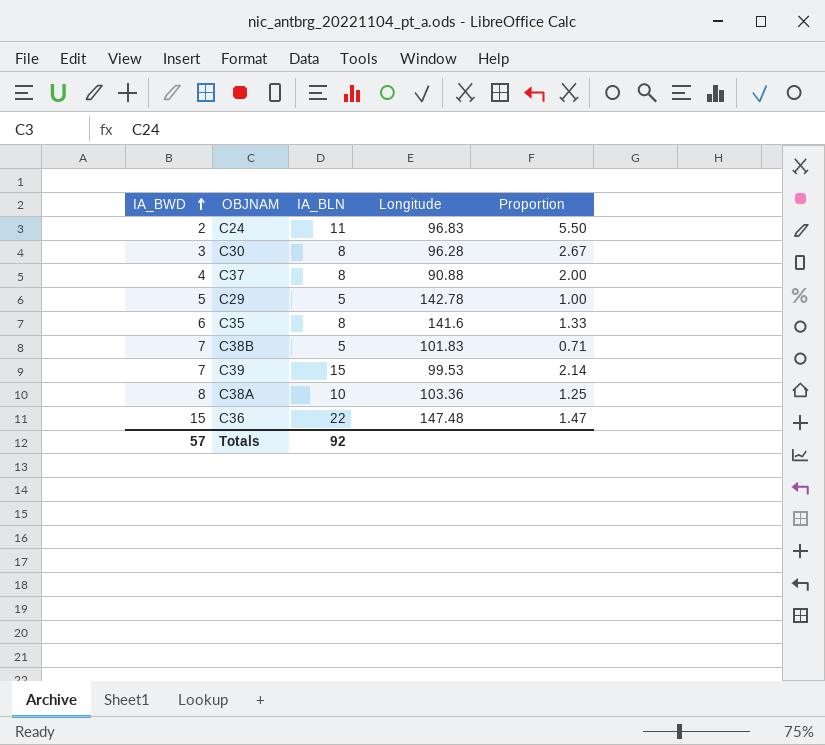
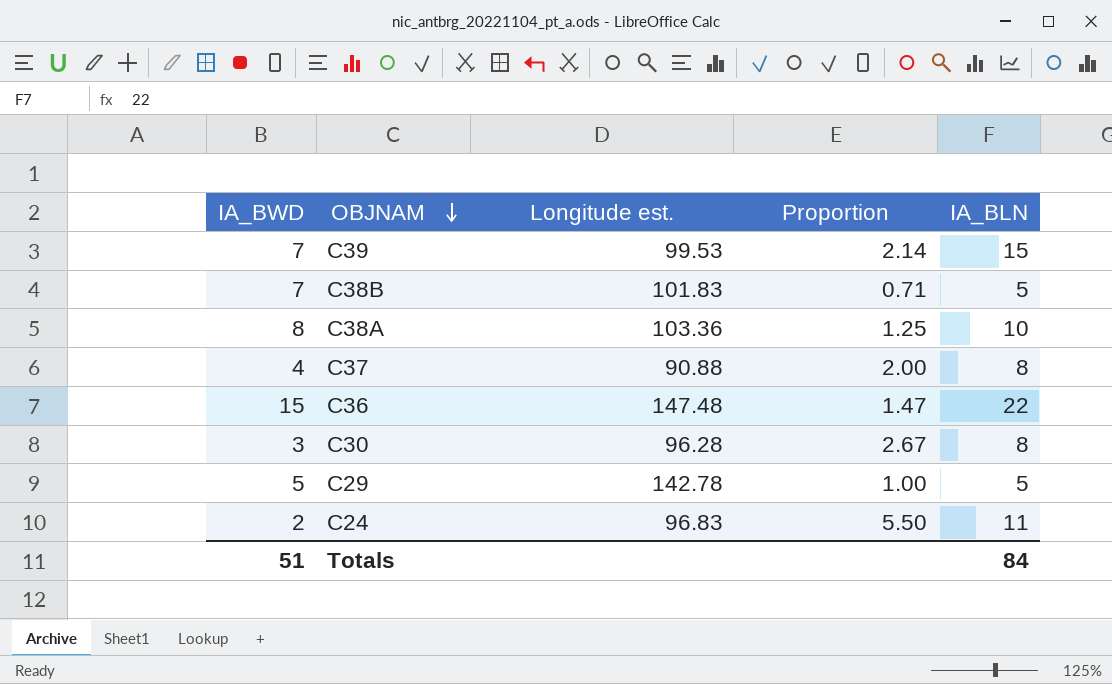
row order: IA_BWD ascending -> OBJNAM descending
column name: Longitude -> Longitude est.
column IA_BLN | position: 3 -> 5
row C35: 6 | 8 | 141.6 | 1.33 -> none
Totals | IA_BWD: 57 -> 51
Totals | IA_BLN: 92 -> 84

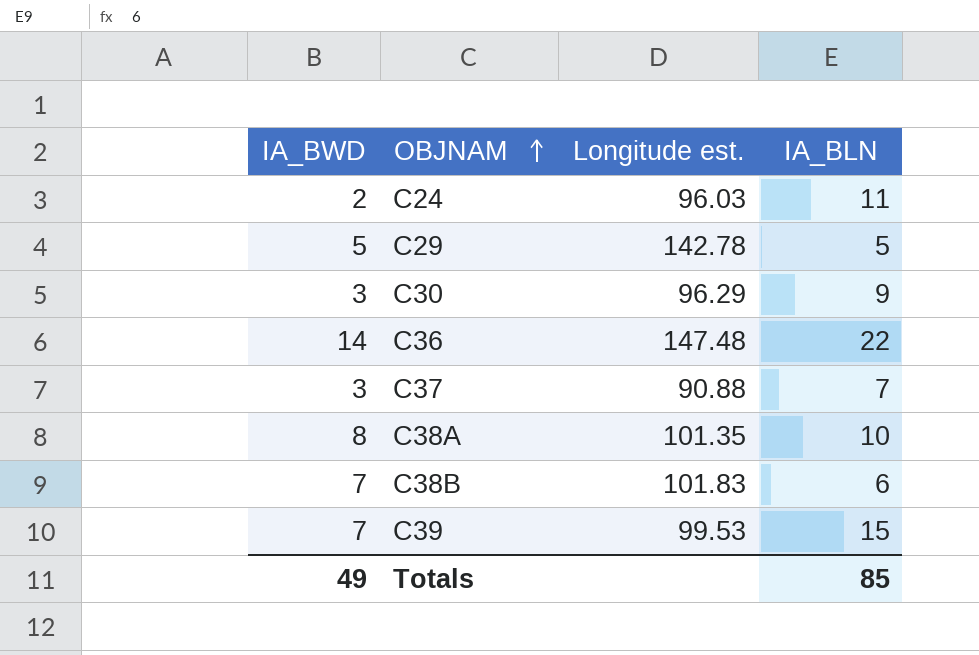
row order: OBJNAM descending -> OBJNAM ascending
column Proportion | formula: [IA_BLN] / [IA_BWD] -> none
C24 | Longitude est.: 96.83 -> 96.03
C30 | Longitude est.: 96.28 -> 96.29
C30 | IA_BLN: 8 -> 9
C36 | IA_BWD: 15 -> 14
C37 | IA_BWD: 4 -> 3
C37 | IA_BLN: 8 -> 7
C38A | Longitude est.: 103.36 -> 101.35
C38B | IA_BLN: 5 -> 6
Totals | IA_BWD: 51 -> 49
Totals | IA_BLN: 84 -> 85

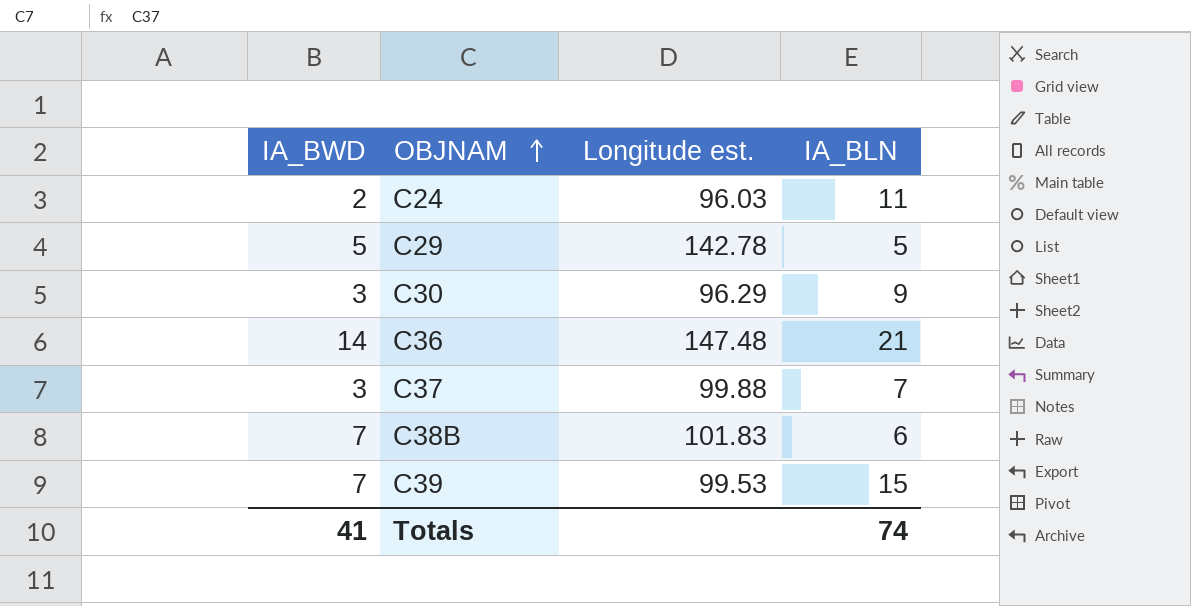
row C38A: 8 | 101.35 | 10 -> none
C36 | IA_BLN: 22 -> 21
C37 | Longitude est.: 90.88 -> 99.88
Totals | IA_BWD: 49 -> 41
Totals | IA_BLN: 85 -> 74

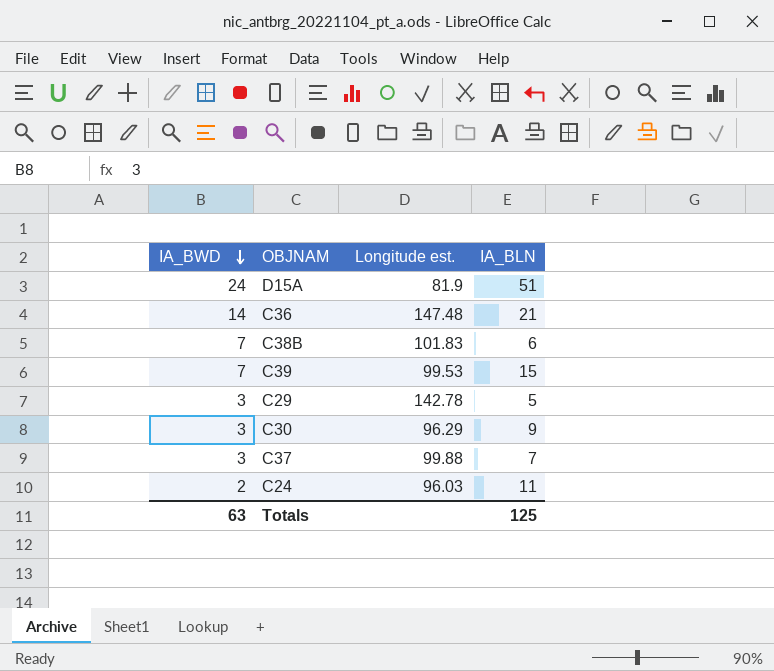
row order: OBJNAM ascending -> IA_BWD descending
row D15A: none -> 24 | 81.9 | 51
C29 | IA_BWD: 5 -> 3
Totals | IA_BWD: 41 -> 63
Totals | IA_BLN: 74 -> 125

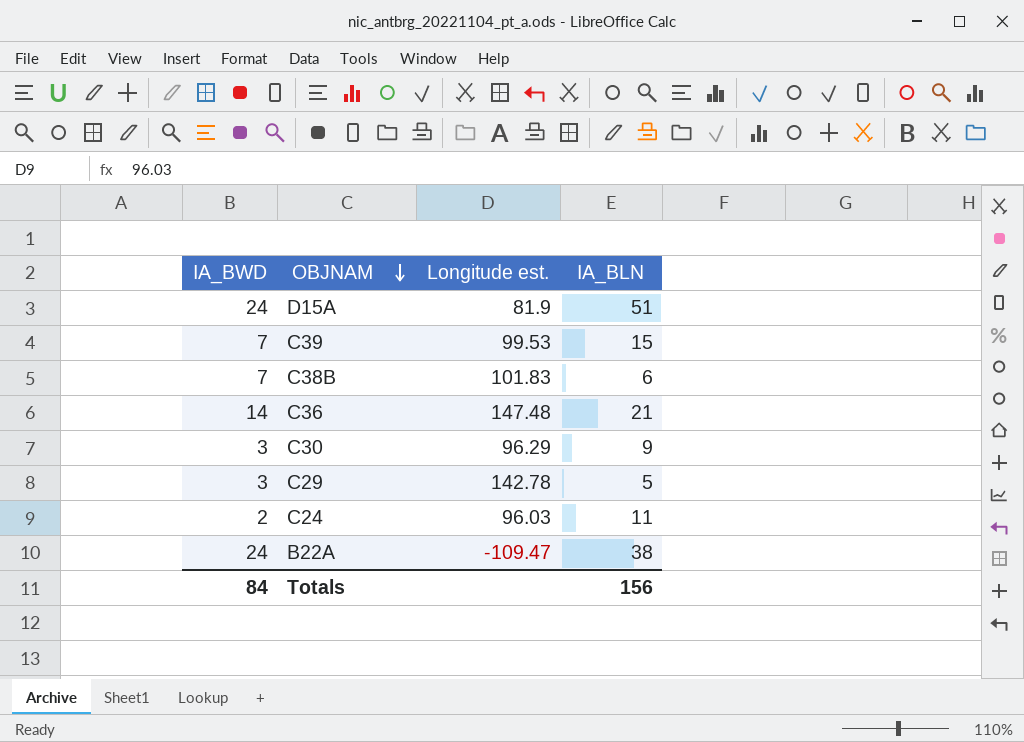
row order: IA_BWD descending -> OBJNAM descending
row C37: 3 | 99.88 | 7 -> none
row B22A: none -> 24 | -109.47 | 38
Totals | IA_BWD: 63 -> 84
Totals | IA_BLN: 125 -> 156

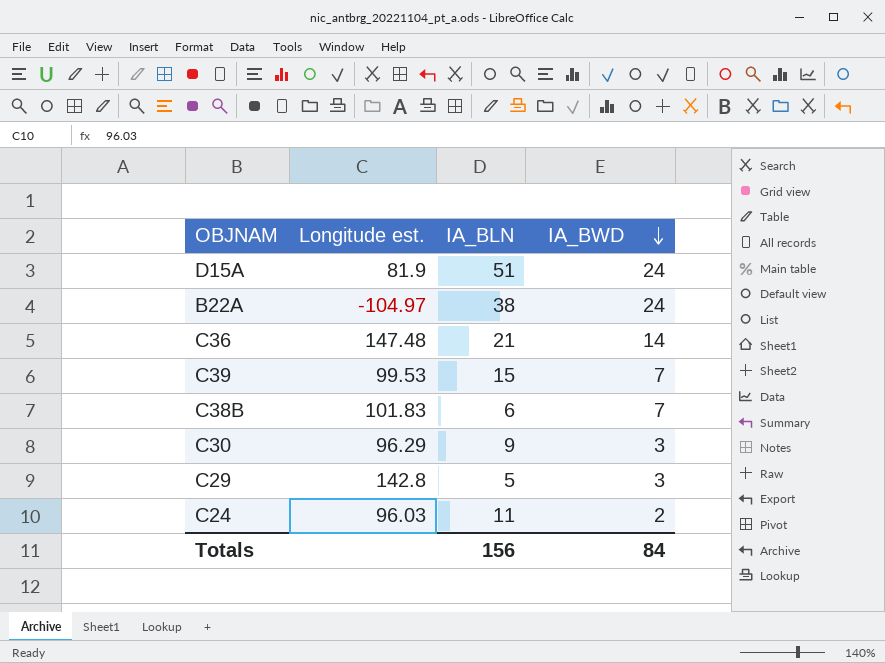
row order: OBJNAM descending -> IA_BWD descending
column IA_BWD | position: 1 -> 4
B22A | Longitude est.: -109.47 -> -104.97
C29 | Longitude est.: 142.78 -> 142.8

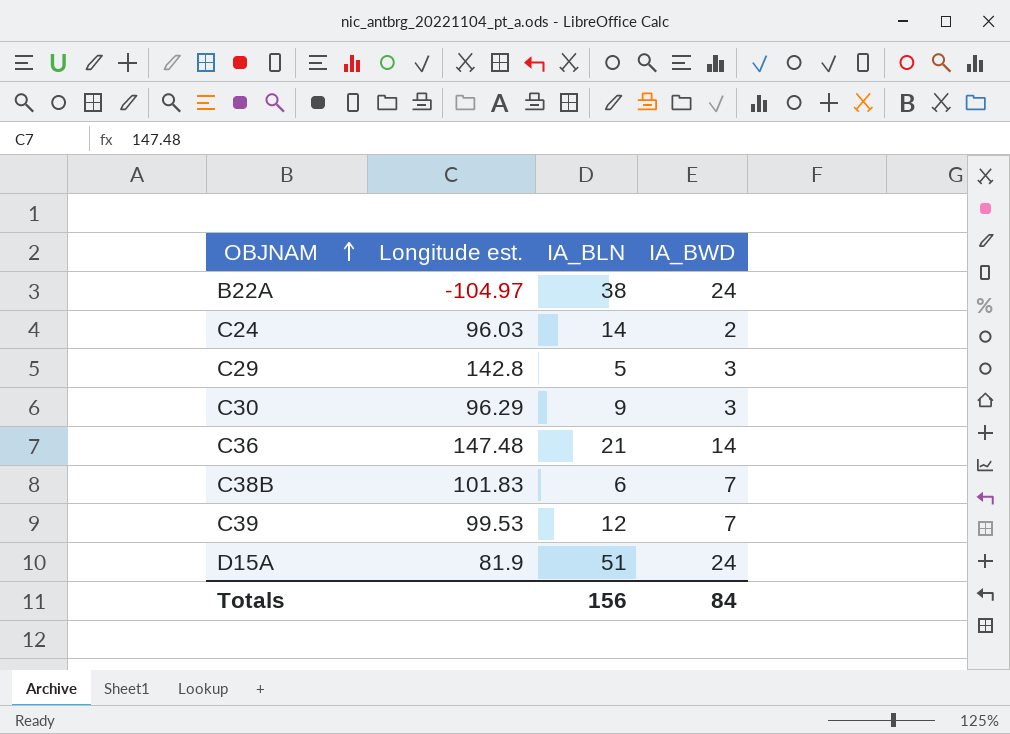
row order: IA_BWD descending -> OBJNAM ascending
C24 | IA_BLN: 11 -> 14
C39 | IA_BLN: 15 -> 12

